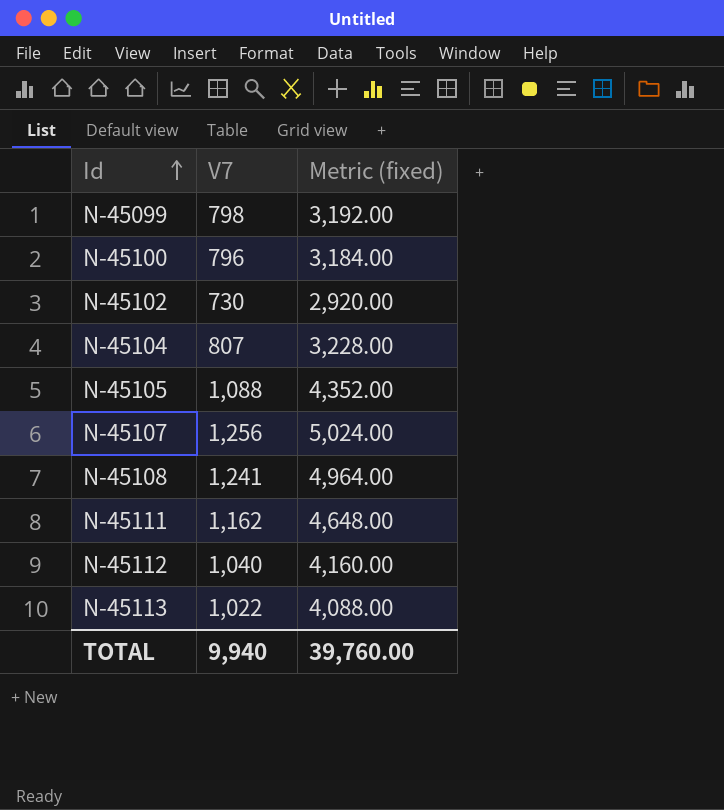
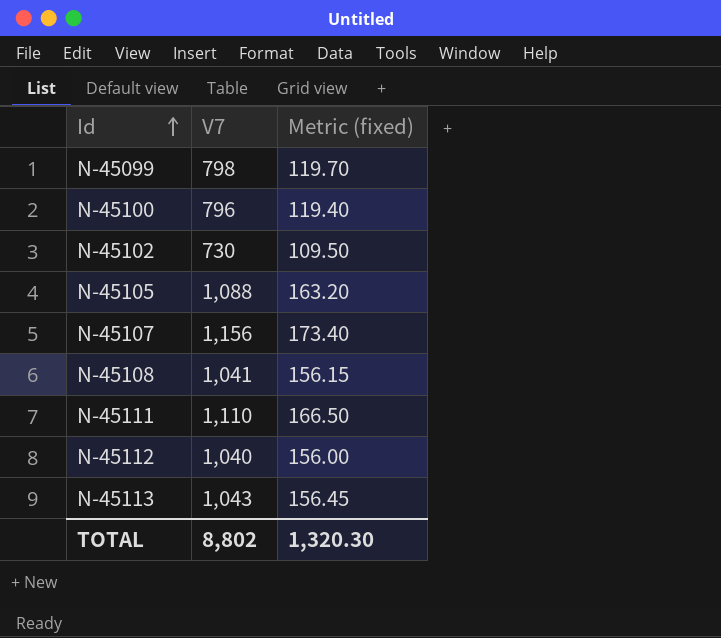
column Metric (fixed) | formula: [V7] * 4 -> [V7] * 0.15
row N-45104: 807 | 3,228.00 -> none
N-45107 | V7: 1,256 -> 1,156
N-45108 | V7: 1,241 -> 1,041
N-45111 | V7: 1,162 -> 1,110
N-45113 | V7: 1,022 -> 1,043
TOTAL | V7: 9,940 -> 8,802
TOTAL | Metric (fixed): 39,760.00 -> 1,320.30

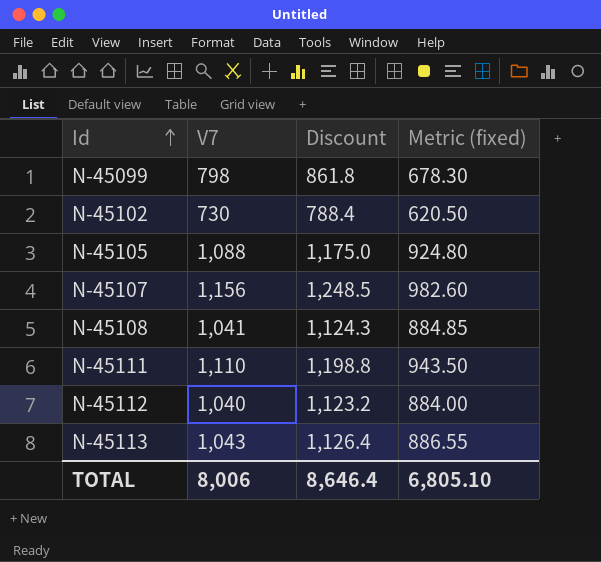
column Discount | formula: none -> [V7] * 1.08
column Metric (fixed) | formula: [V7] * 0.15 -> [V7] * 0.85
row N-45100: 796 | 119.40 -> none
TOTAL | V7: 8,802 -> 8,006
TOTAL | Metric (fixed): 1,320.30 -> 6,805.10

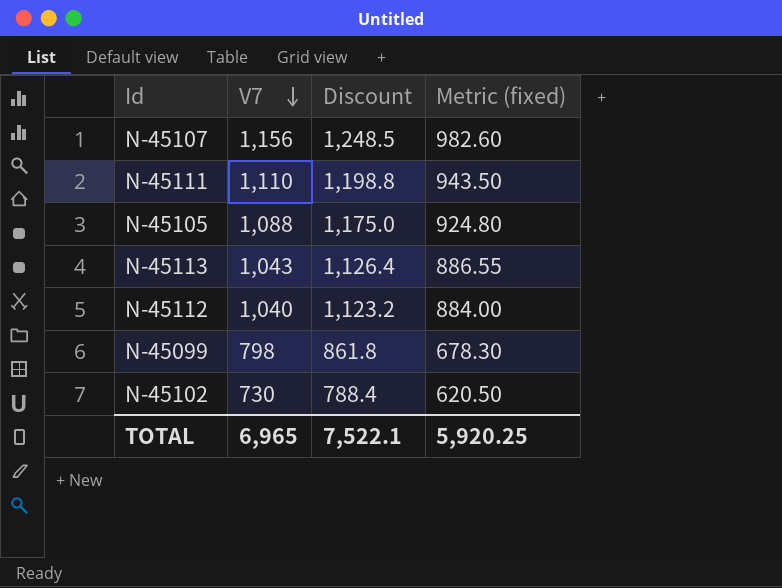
row order: Id ascending -> V7 descending
row N-45108: 1,041 | 1,124.3 | 884.85 -> none
TOTAL | V7: 8,006 -> 6,965
TOTAL | Discount: 8,646.4 -> 7,522.1
TOTAL | Metric (fixed): 6,805.10 -> 5,920.25

